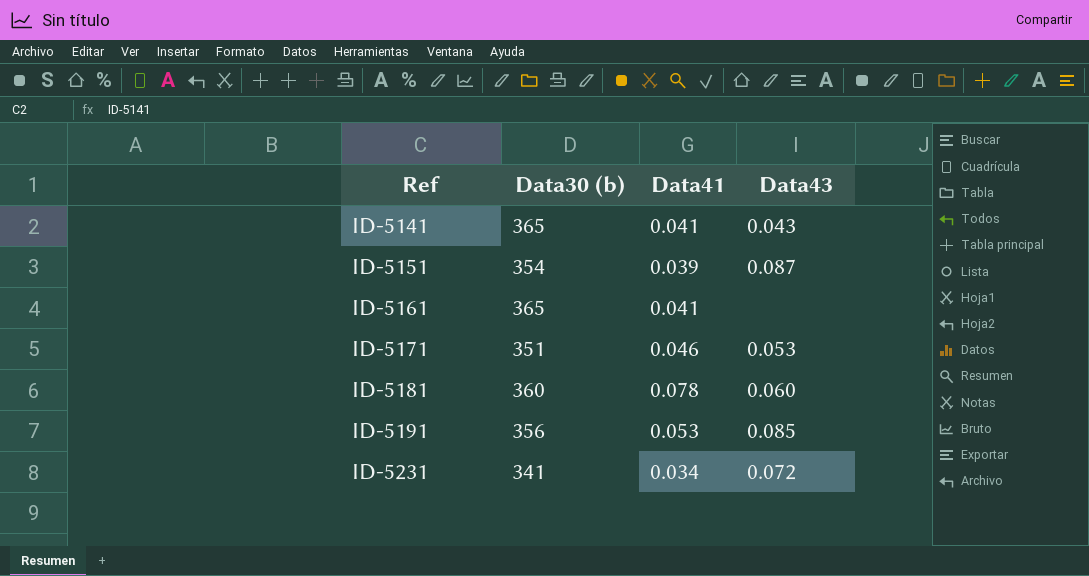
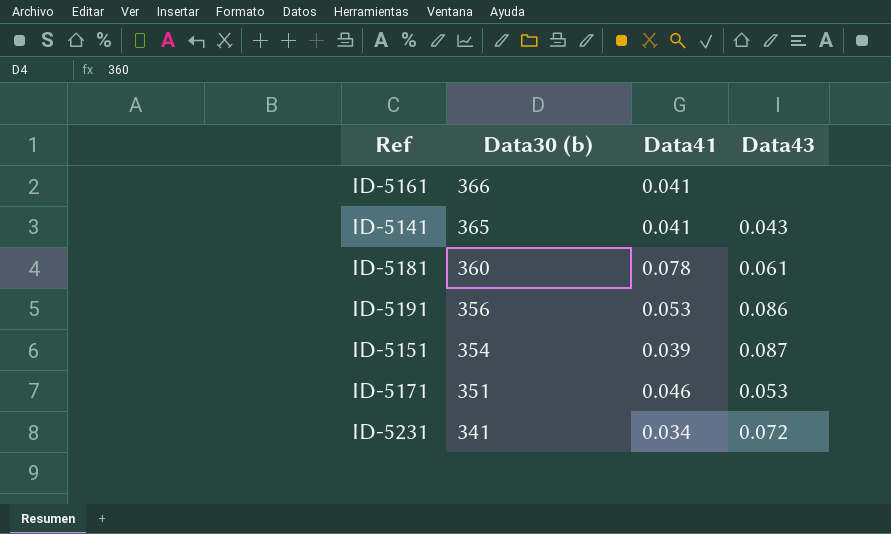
row order: Ref ascending -> Data30 (b) descending
ID-5161 | Data30 (b): 365 -> 366
ID-5181 | Data43: 0.060 -> 0.061
ID-5191 | Data43: 0.085 -> 0.086

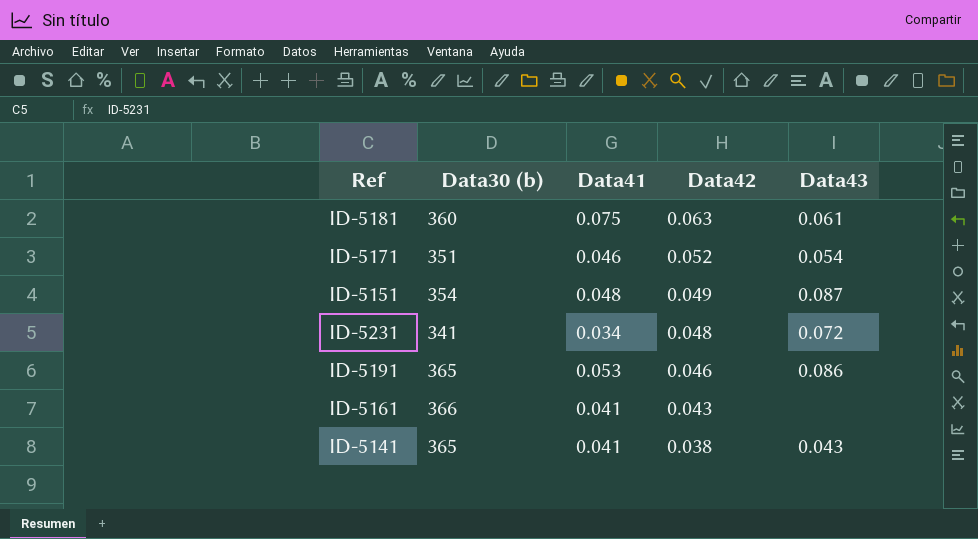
row order: Data30 (b) descending -> Data42 descending
column Data42 | position: none -> 4
ID-5181 | Data41: 0.078 -> 0.075
ID-5171 | Data43: 0.053 -> 0.054
ID-5151 | Data41: 0.039 -> 0.048
ID-5191 | Data30 (b): 356 -> 365

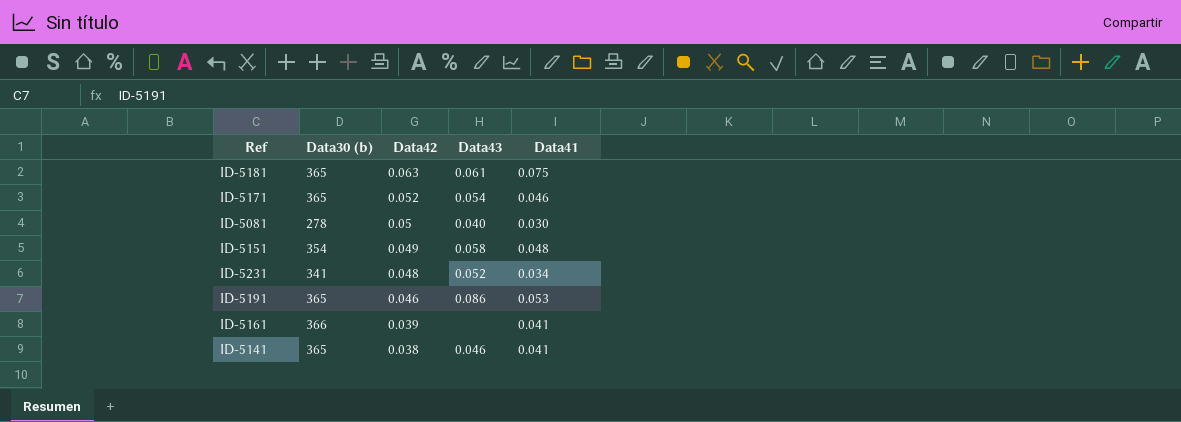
column Data41 | position: 3 -> 5
ID-5181 | Data30 (b): 360 -> 365
ID-5171 | Data30 (b): 351 -> 365
row ID-5081: none -> 278 | 0.05 | 0.040 | 0.030
ID-5151 | Data43: 0.087 -> 0.058
ID-5231 | Data43: 0.072 -> 0.052
ID-5161 | Data42: 0.043 -> 0.039
ID-5141 | Data43: 0.043 -> 0.046

